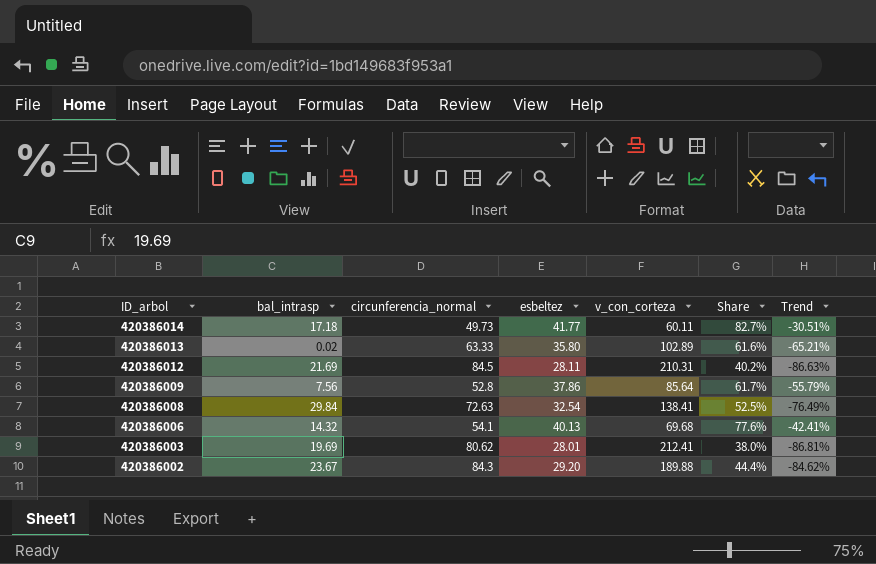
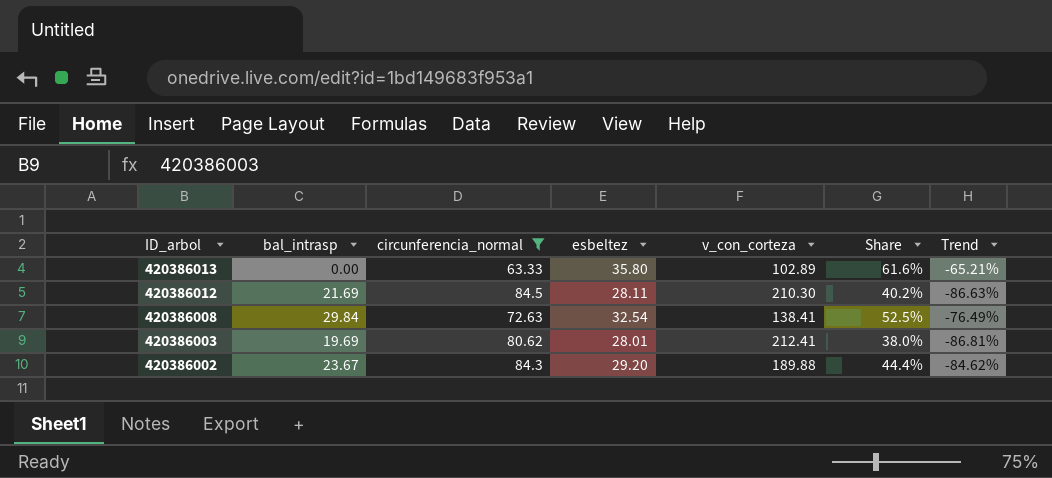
filter: none -> circunferencia_normal >= 63.33
420386013 | bal_intrasp: 0.02 -> 0.00
420386012 | v_con_corteza: 210.31 -> 210.30

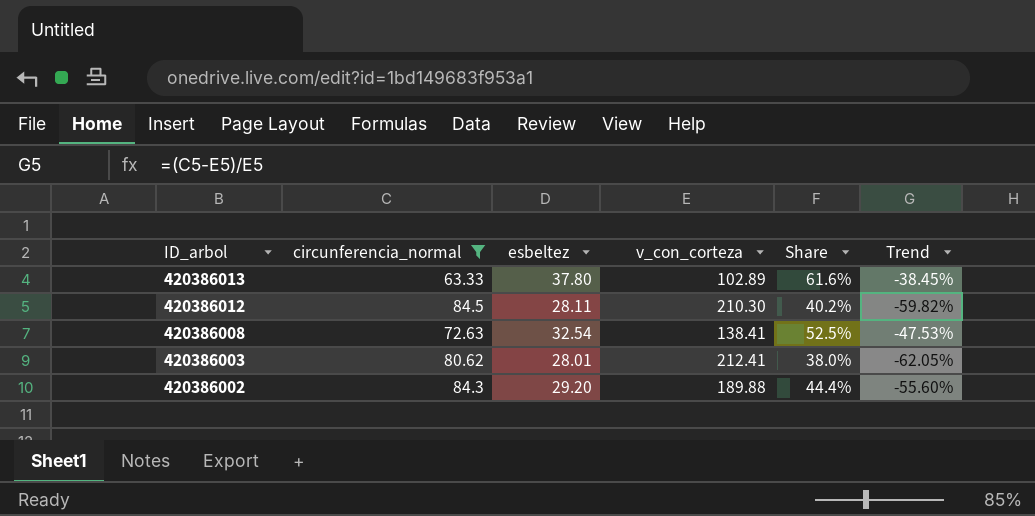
column bal_intrasp | position: 2 -> none
column Trend | formula: ([esbeltez] - [v_con_corteza]) / [v_con_corteza] -> ([circunferencia_normal] - [v_con_corteza]) / [v_con_corteza]
420386013 | esbeltez: 35.80 -> 37.80

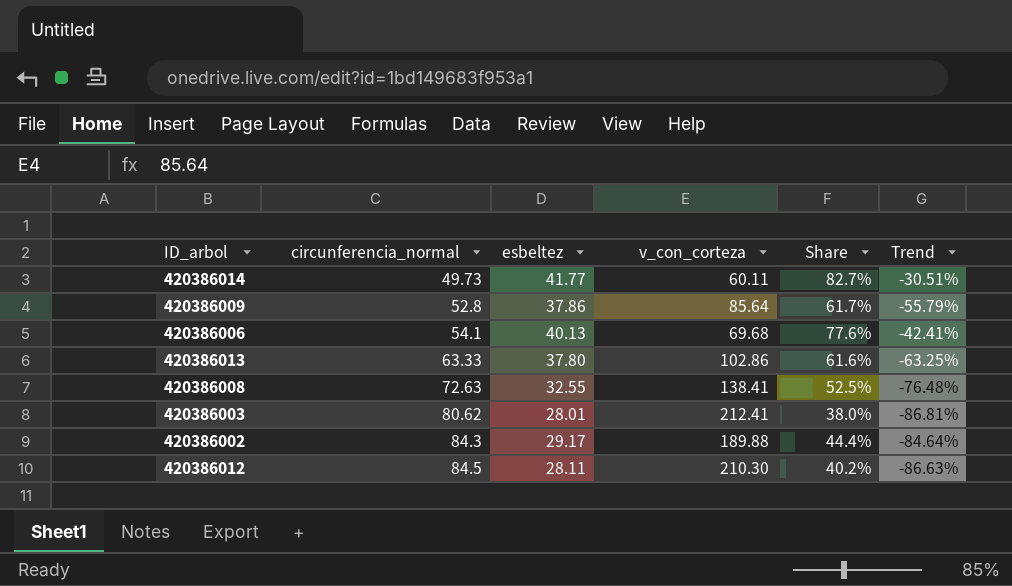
filter: circunferencia_normal >= 63.33 -> none
row order: ID_arbol descending -> circunferencia_normal ascending
column Trend | formula: ([circunferencia_normal] - [v_con_corteza]) / [v_con_corteza] -> ([esbeltez] - [v_con_corteza]) / [v_con_corteza]
420386013 | v_con_corteza: 102.89 -> 102.86
420386008 | esbeltez: 32.54 -> 32.55
420386002 | esbeltez: 29.20 -> 29.17

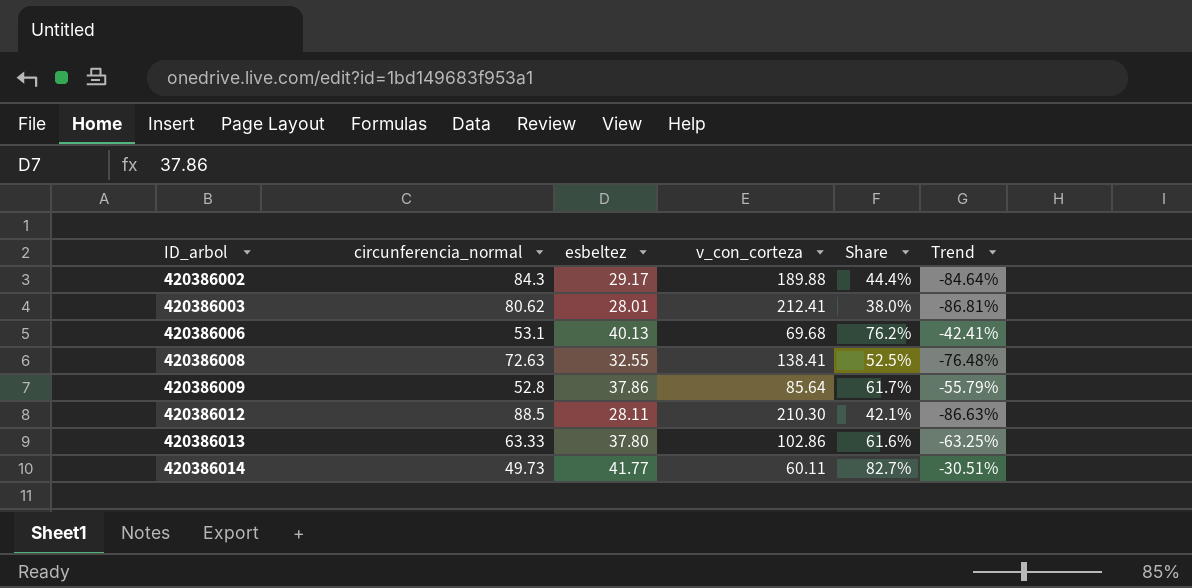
row order: circunferencia_normal ascending -> ID_arbol ascending
420386006 | circunferencia_normal: 54.1 -> 53.1
420386006 | Share: 77.6% -> 76.2%
420386012 | circunferencia_normal: 84.5 -> 88.5
420386012 | Share: 40.2% -> 42.1%

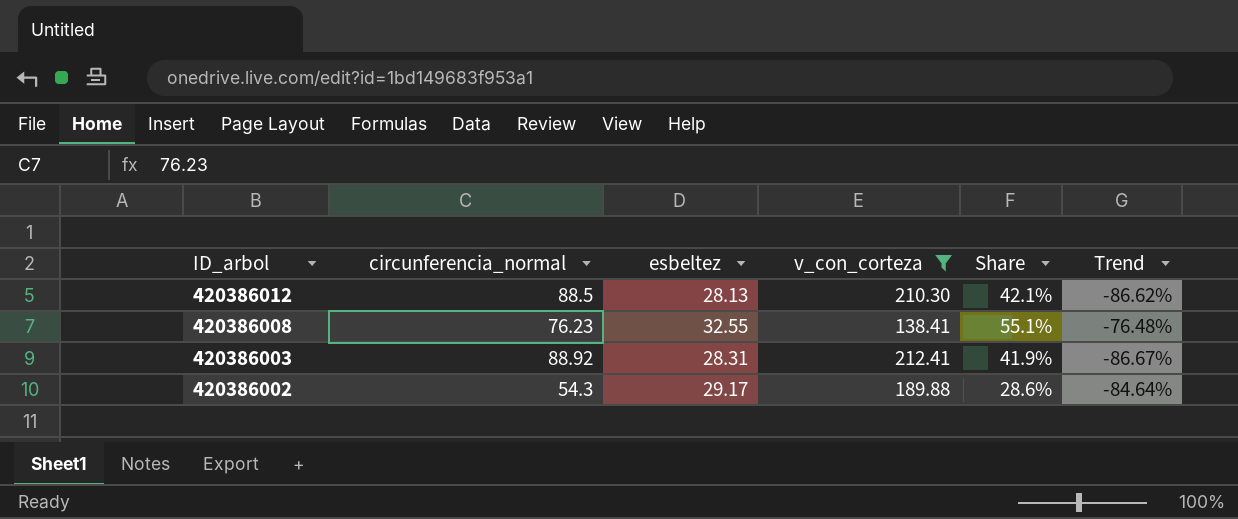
filter: none -> v_con_corteza >= 138.41
row order: ID_arbol ascending -> ID_arbol descending
420386012 | esbeltez: 28.11 -> 28.13
420386012 | Trend: -86.63% -> -86.62%
420386008 | circunferencia_normal: 72.63 -> 76.23
420386008 | Share: 52.5% -> 55.1%
420386003 | circunferencia_normal: 80.62 -> 88.92
420386003 | esbeltez: 28.01 -> 28.31
420386003 | Share: 38.0% -> 41.9%
420386003 | Trend: -86.81% -> -86.67%
420386002 | circunferencia_normal: 84.3 -> 54.3
420386002 | Share: 44.4% -> 28.6%

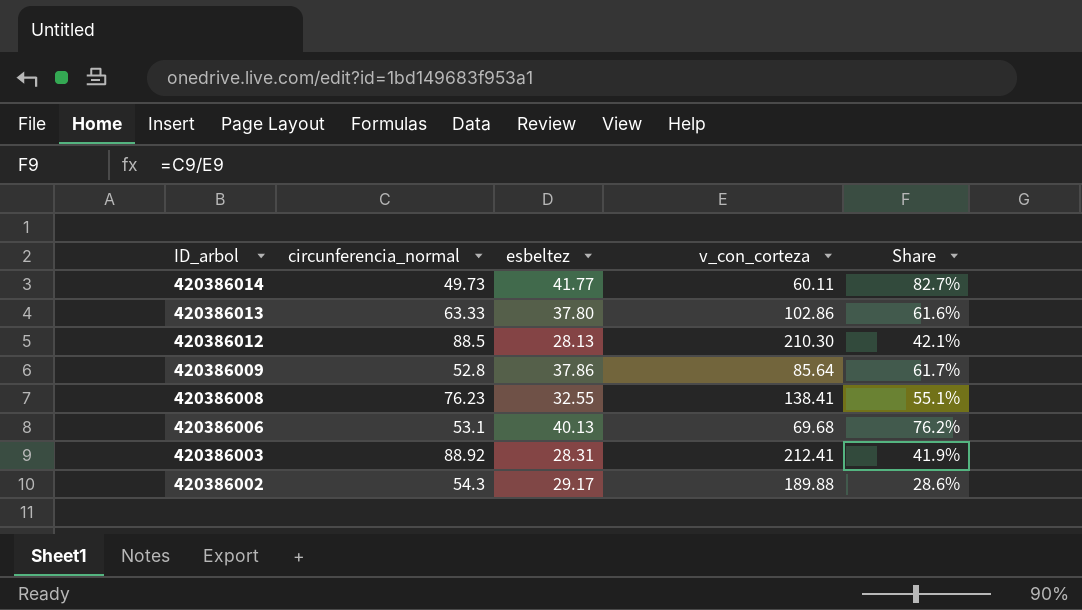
filter: v_con_corteza >= 138.41 -> none
column Trend | formula: ([esbeltez] - [v_con_corteza]) / [v_con_corteza] -> none

